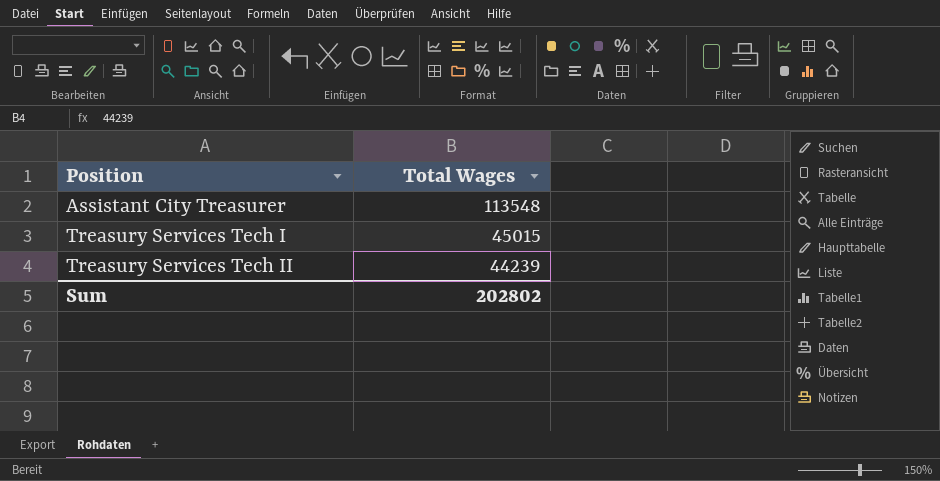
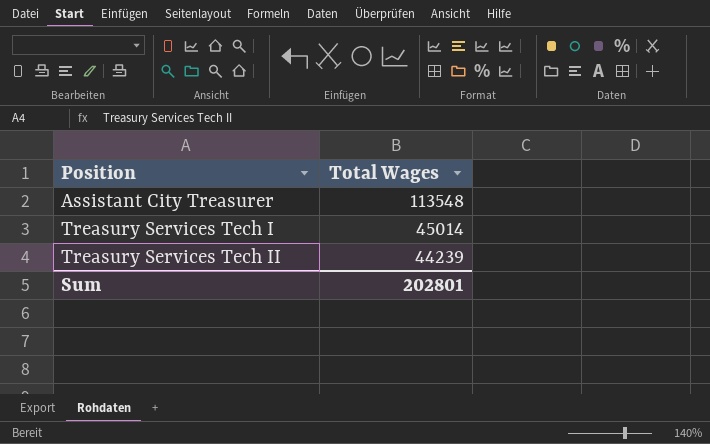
Treasury Services Tech I | Total Wages: 45015 -> 45014
Sum | Total Wages: 202802 -> 202801

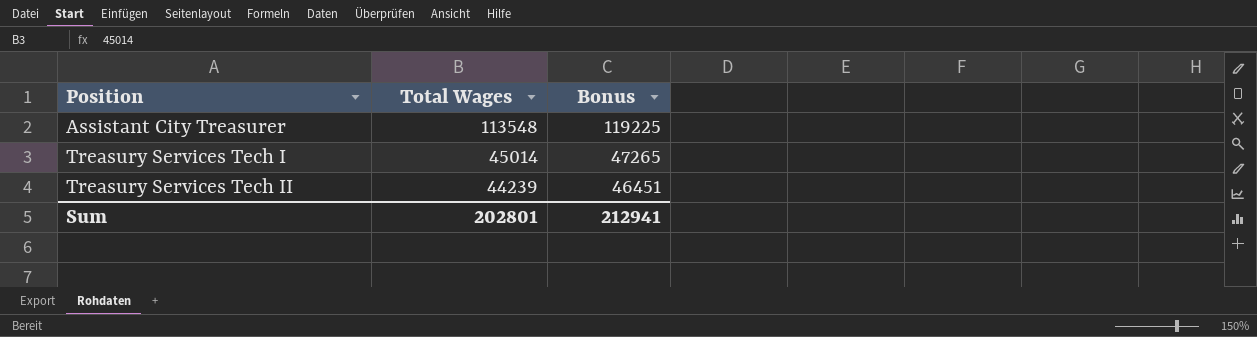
column Bonus | formula: none -> [Total Wages] * 1.05

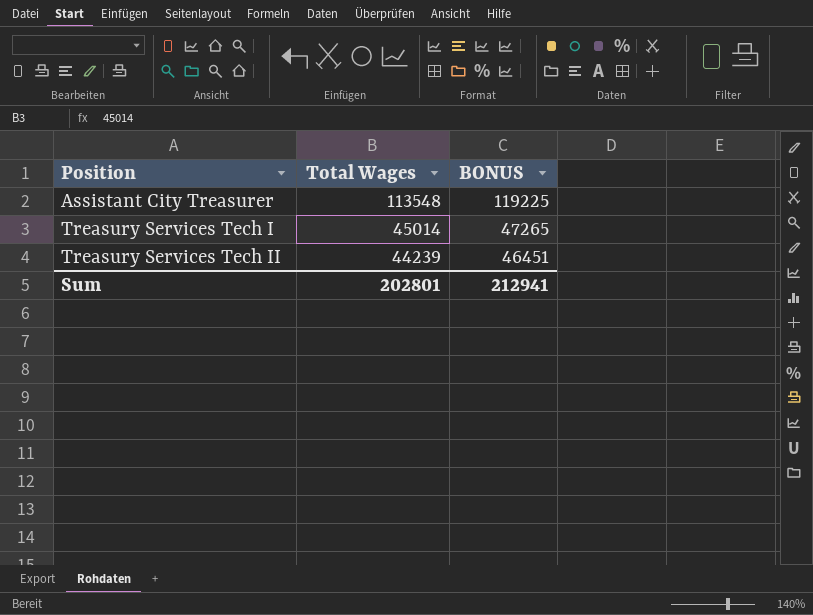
column name: Bonus -> BONUS

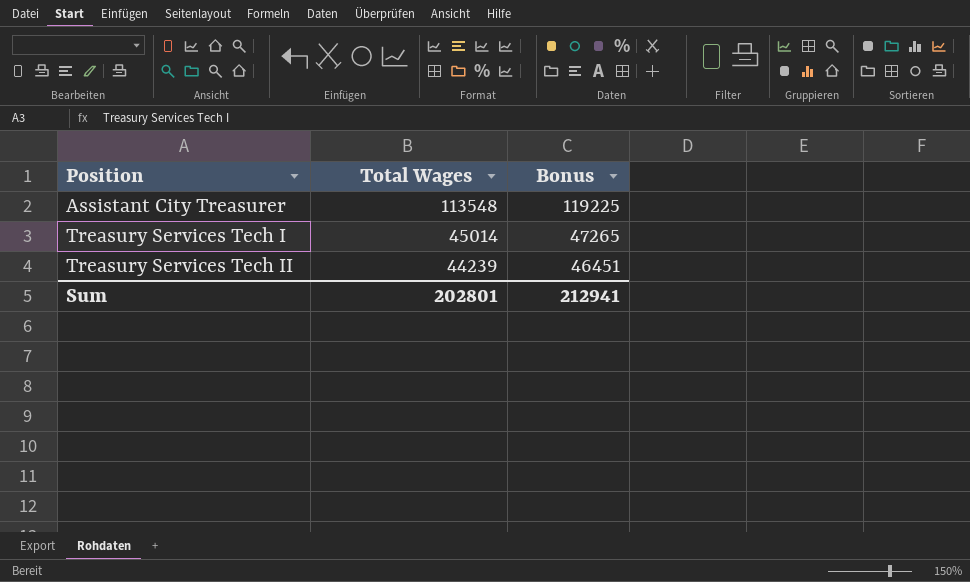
column name: BONUS -> Bonus

